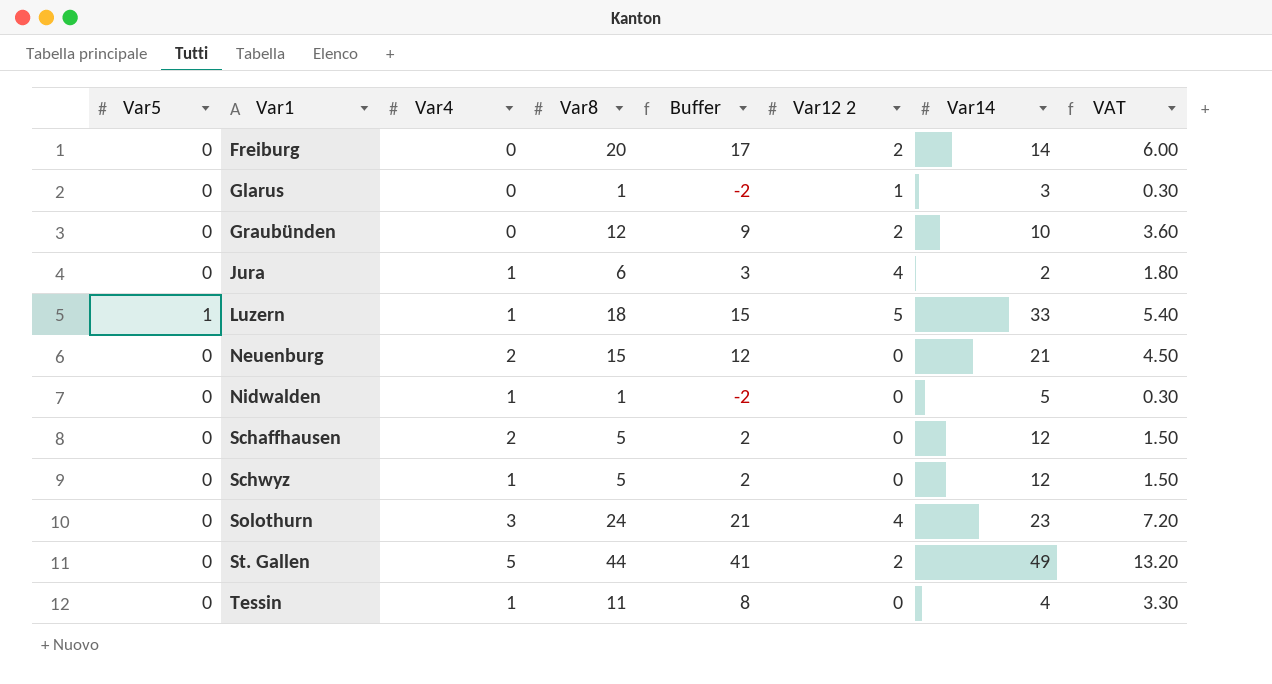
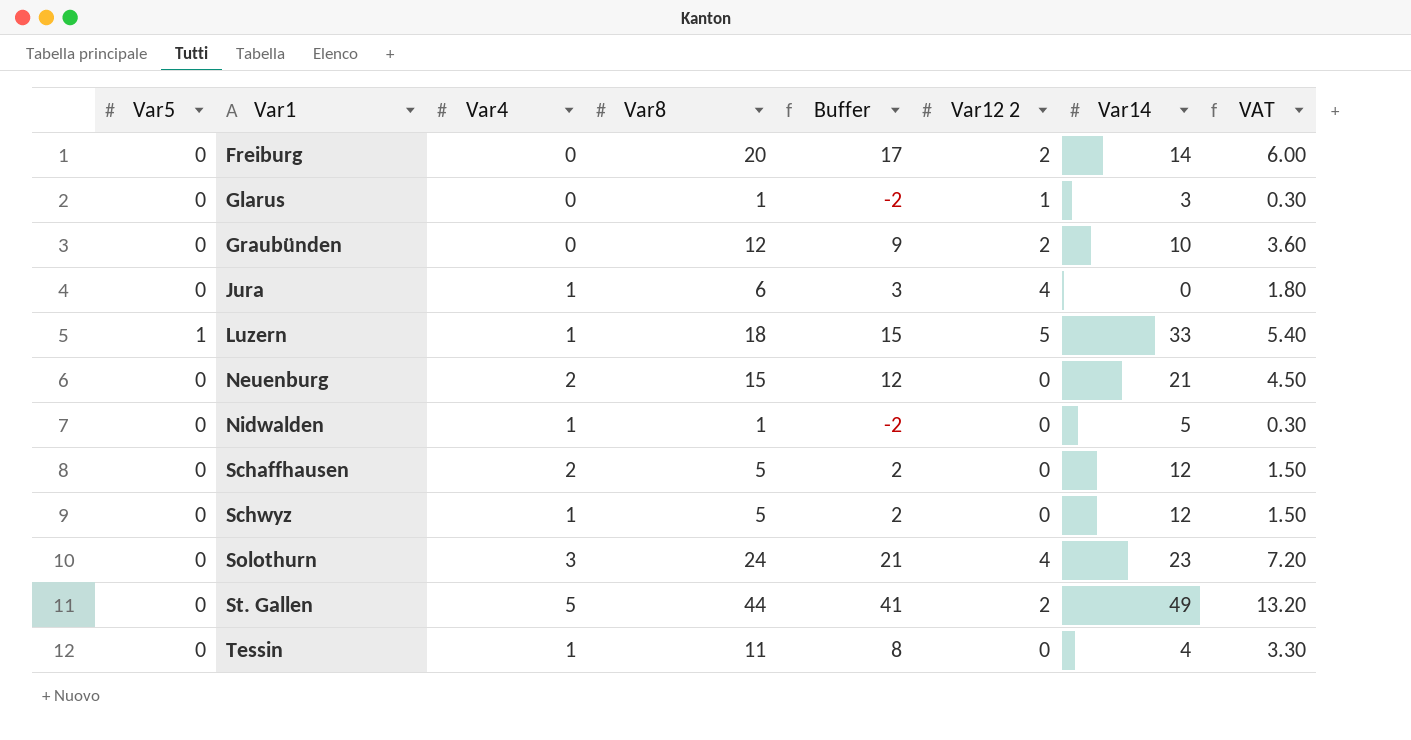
Jura | Var14: 2 -> 0

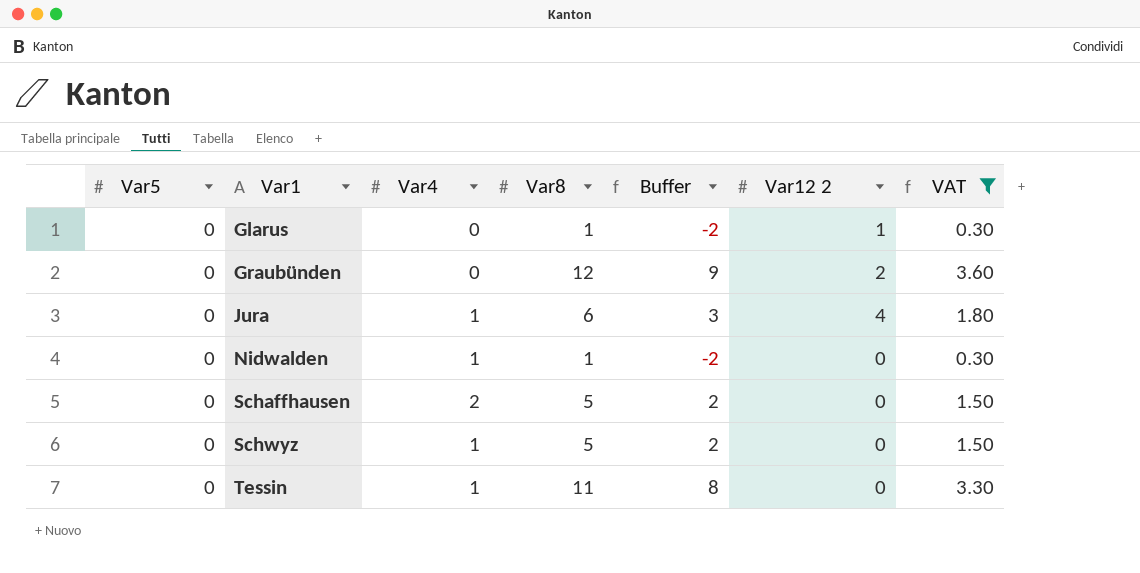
filter: none -> VAT <= 3.60
column Var14 | position: 7 -> none

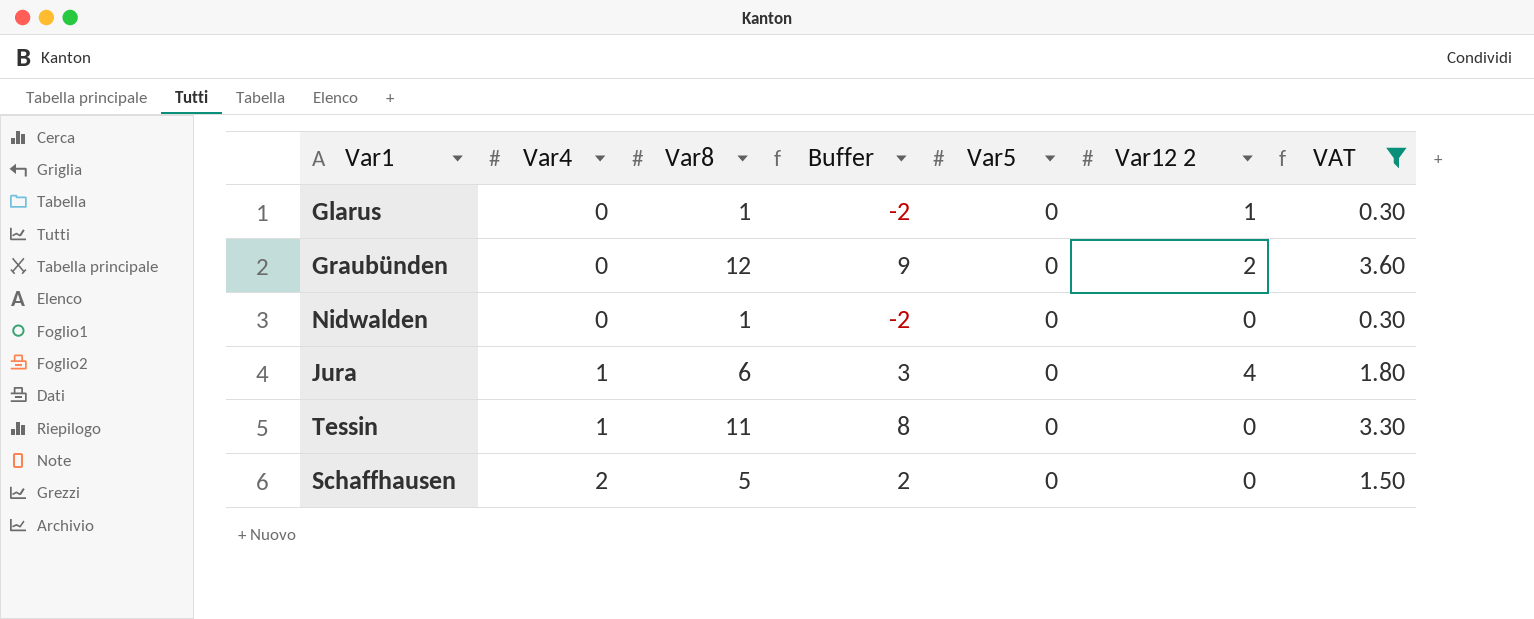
row order: Var1 ascending -> Var4 ascending
column Var5 | position: 1 -> 5
row Schwyz: 0 | 1 | 5 | 2 | 0 | 1.50 -> none
Nidwalden | Var4: 1 -> 0

